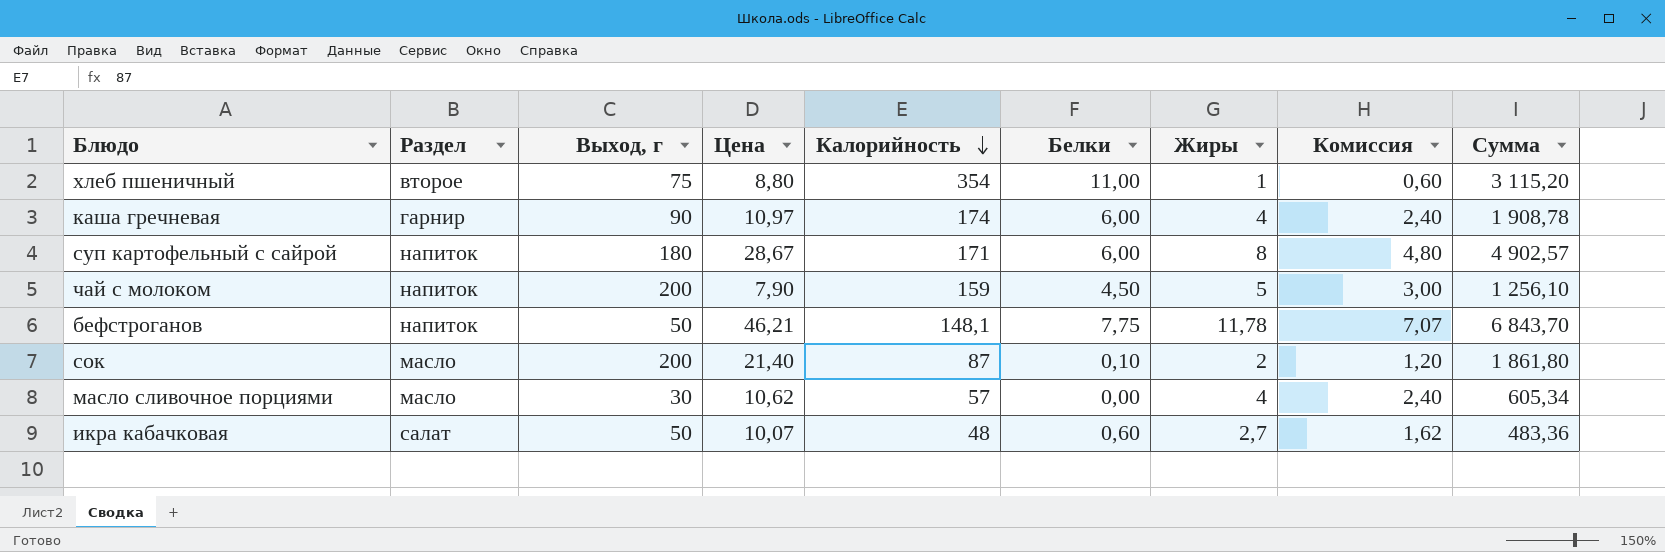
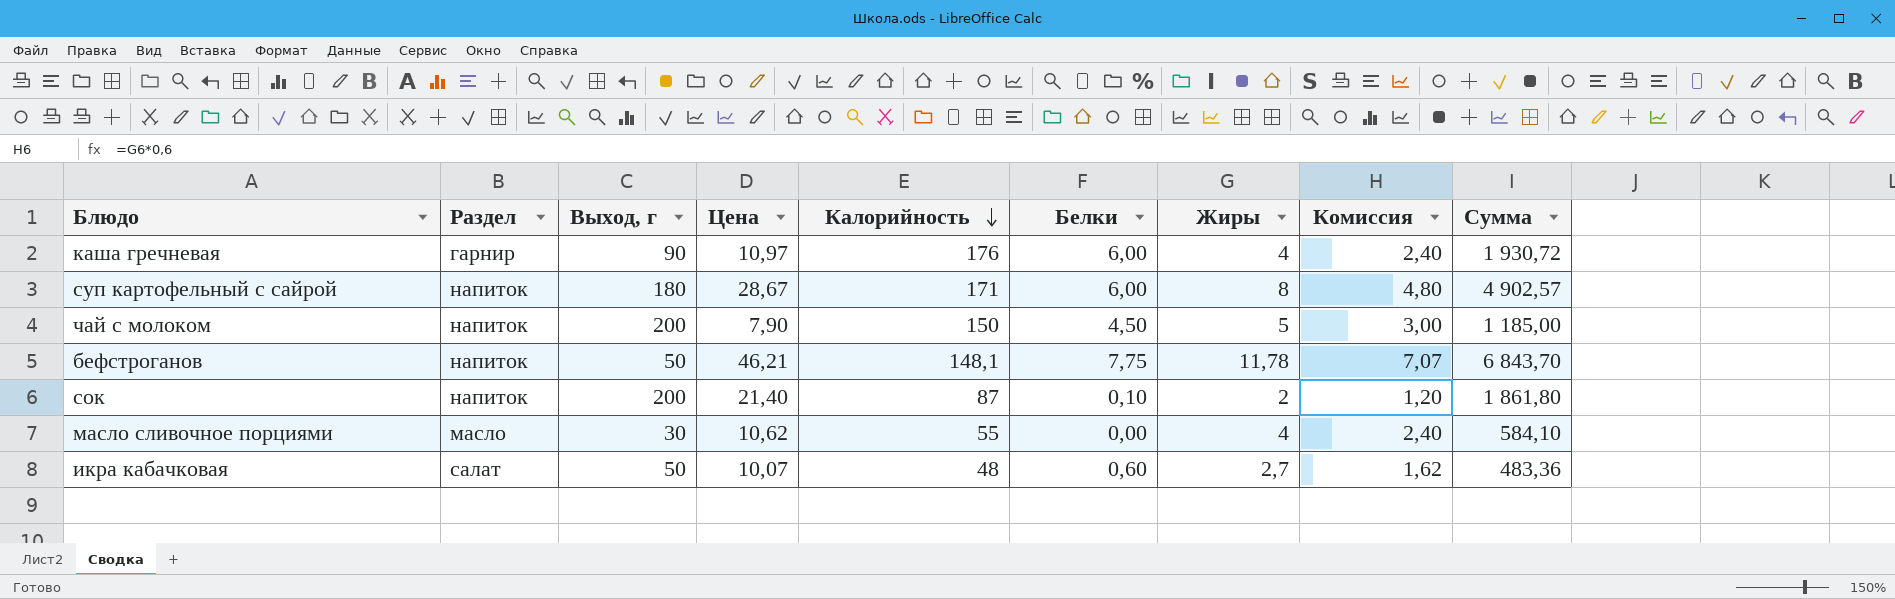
row хлеб пшеничный: второе | 75 | 8,80 | 354 | 11,00 | 1 | 0,60 | 3 115,20 -> none
каша гречневая | Калорийность: 174 -> 176
каша гречневая | Сумма: 1 908,78 -> 1 930,72
чай с молоком | Калорийность: 159 -> 150
чай с молоком | Сумма: 1 256,10 -> 1 185,00
сок | Раздел: масло -> напиток
масло сливочное порциями | Калорийность: 57 -> 55
масло сливочное порциями | Сумма: 605,34 -> 584,10

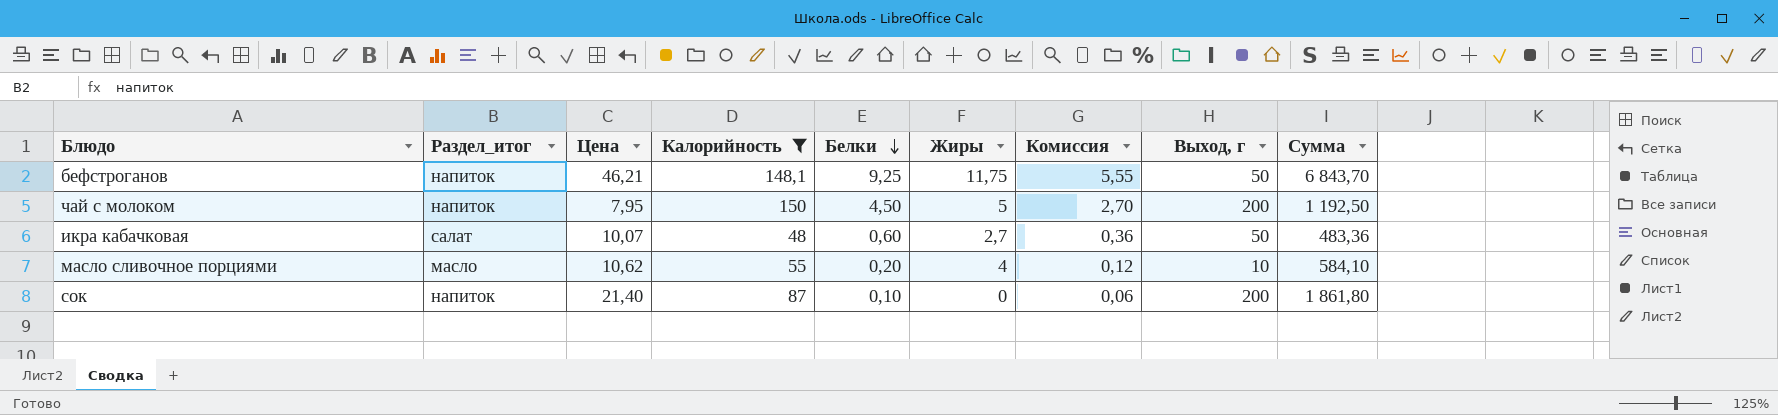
filter: none -> Калорийность <= 150
row order: Калорийность descending -> Белки descending
column name: Раздел -> Раздел_итог
column Комиссия | formula: [Жиры] * 0,6 -> [Белки] * 0,6
column Выход, г | position: 3 -> 8
бефстроганов | Белки: 7,75 -> 9,25
бефстроганов | Жиры: 11,78 -> 11,75
чай с молоком | Цена: 7,90 -> 7,95
чай с молоком | Сумма: 1 185,00 -> 1 192,50
масло сливочное порциями | Белки: 0,00 -> 0,20
масло сливочное порциями | Выход, г: 30 -> 10
сок | Жиры: 2 -> 0

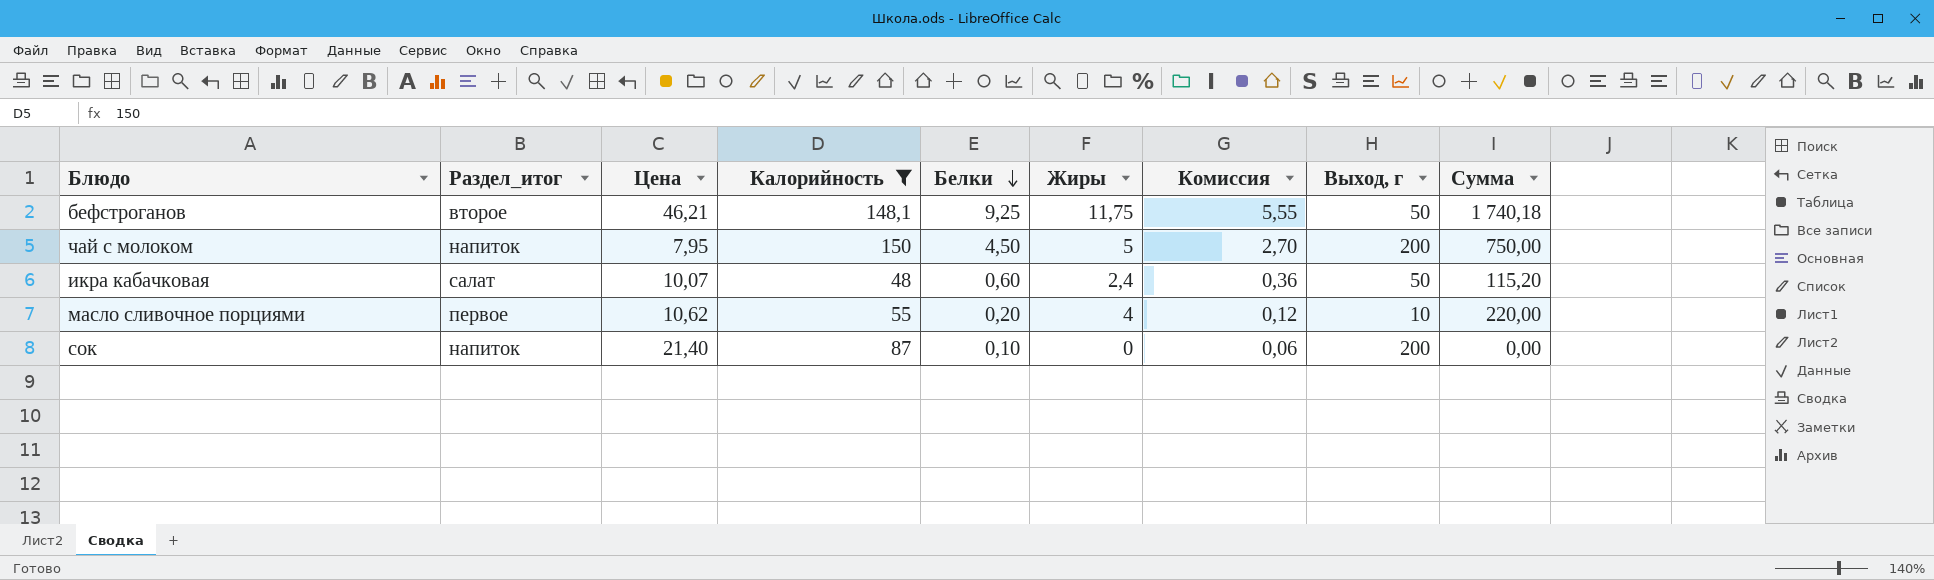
column Сумма | formula: [Цена] * [Калорийность] -> [Калорийность] * [Жиры]
бефстроганов | Раздел_итог: напиток -> второе
икра кабачковая | Жиры: 2,7 -> 2,4
масло сливочное порциями | Раздел_итог: масло -> первое

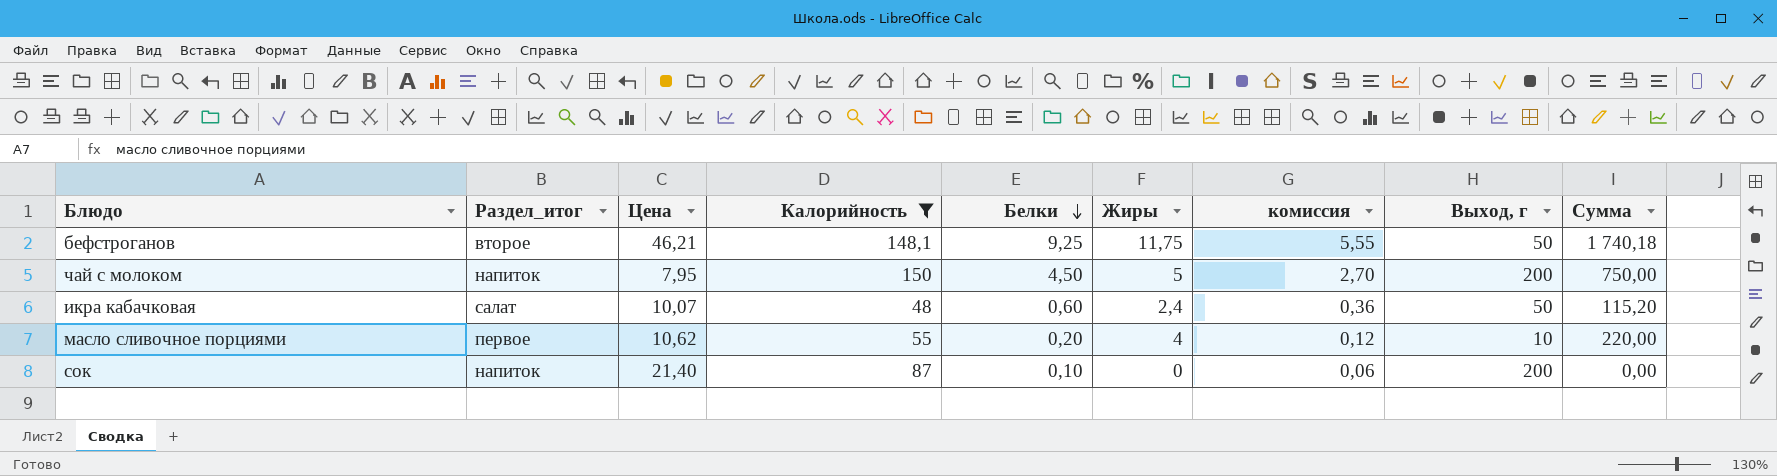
column name: Комиссия -> комиссия

